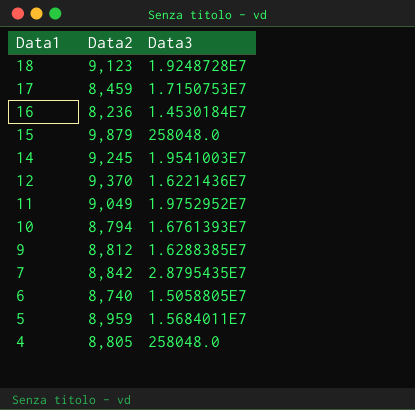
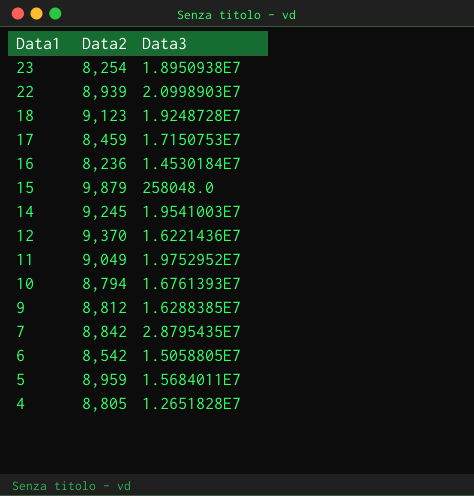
row 23: none -> 8,254 | 1.8950938E7
row 22: none -> 8,939 | 2.0998903E7
6 | Data2: 8,740 -> 8,542
4 | Data3: 258048.0 -> 1.2651828E7

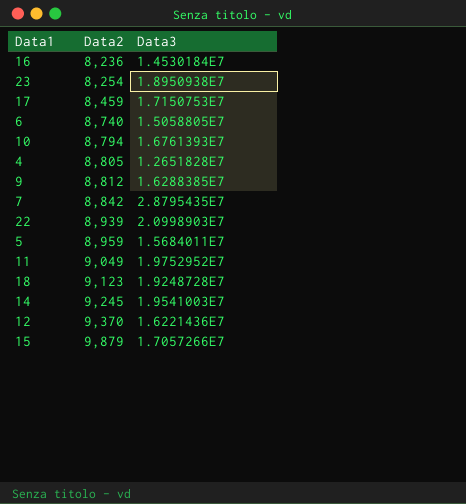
row order: Data1 descending -> Data2 ascending
6 | Data2: 8,542 -> 8,740
15 | Data3: 258048.0 -> 1.7057266E7

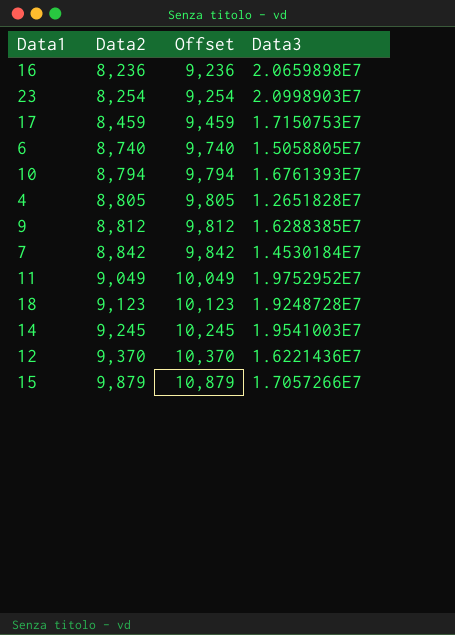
column Offset | formula: none -> [Data2] + 1000
row 22: 8,939 | 2.0998903E7 -> none
row 5: 8,959 | 1.5684011E7 -> none
16 | Data3: 1.4530184E7 -> 2.0659898E7
23 | Data3: 1.8950938E7 -> 2.0998903E7
7 | Data3: 2.8795435E7 -> 1.4530184E7

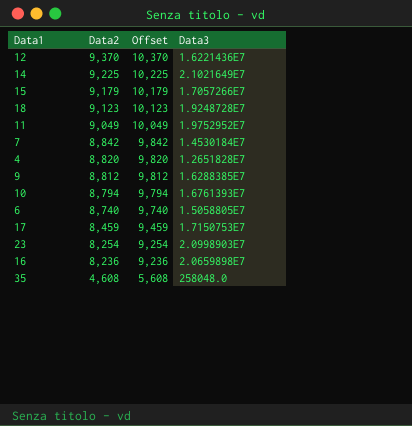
row order: Data2 ascending -> Data2 descending
14 | Data2: 9,245 -> 9,225
14 | Offset: 10,245 -> 10,225
14 | Data3: 1.9541003E7 -> 2.1021649E7
15 | Data2: 9,879 -> 9,179
15 | Offset: 10,879 -> 10,179
4 | Data2: 8,805 -> 8,820
4 | Offset: 9,805 -> 9,820
row 35: none -> 4,608 | 5,608 | 258048.0

